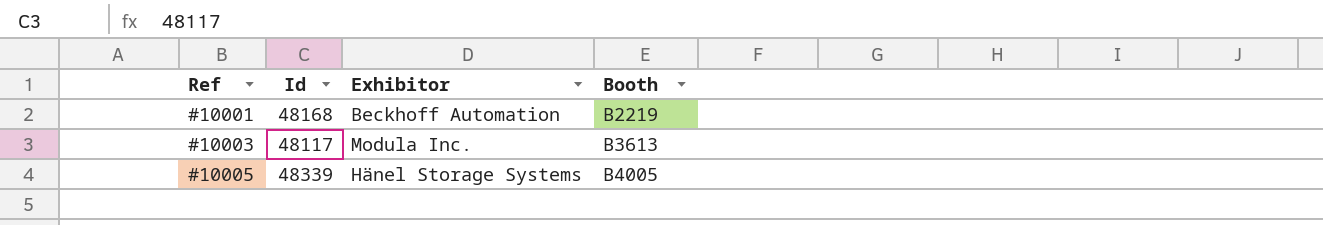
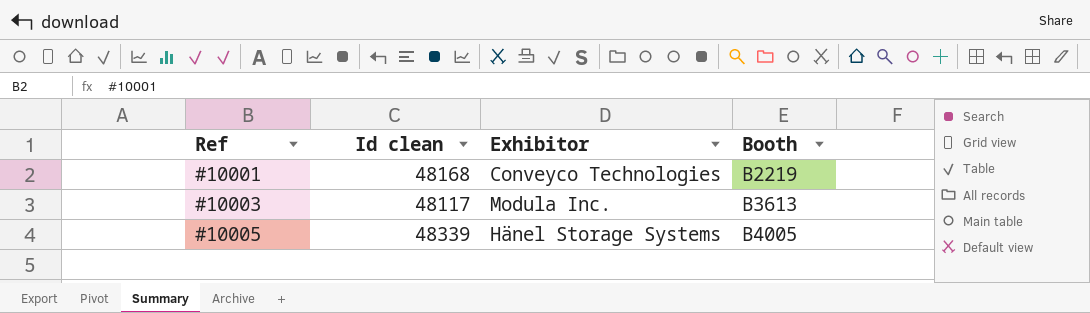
column name: Id -> Id clean
#10001 | Exhibitor: Beckhoff Automation -> Conveyco Technologies

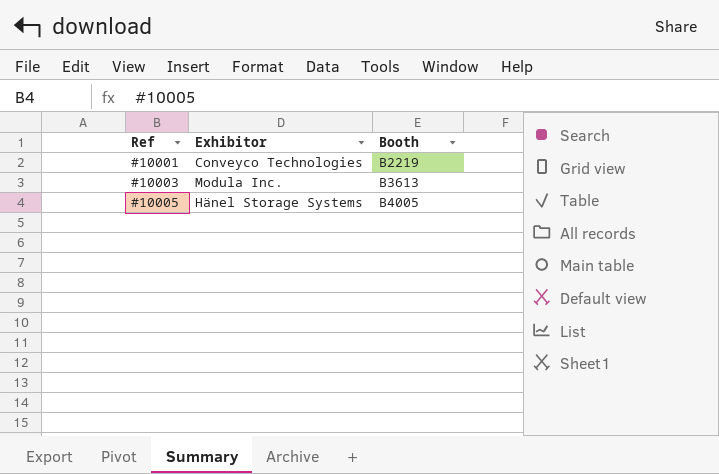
column Id clean | position: 2 -> none

